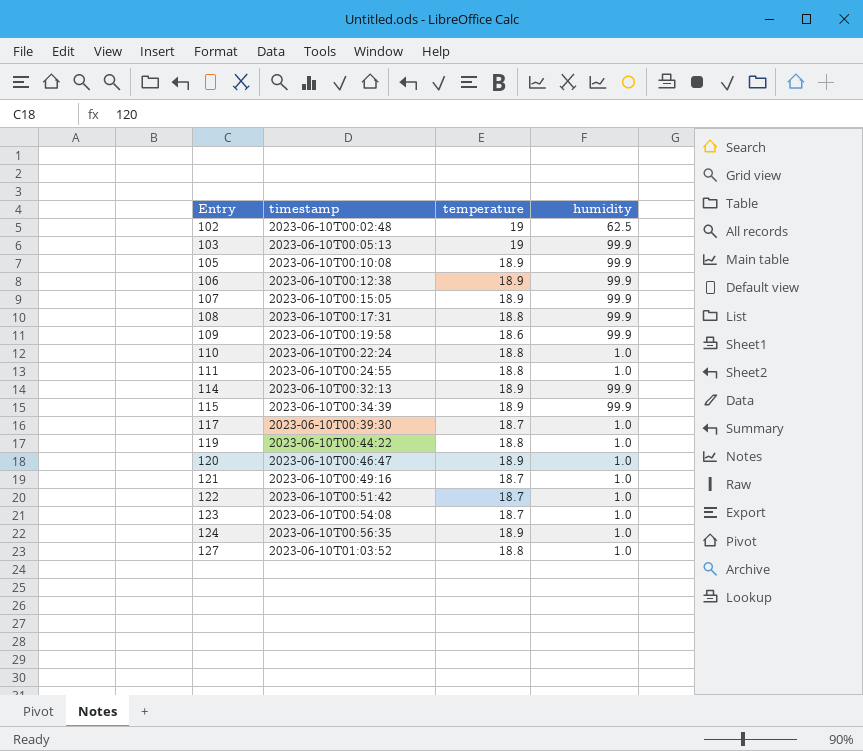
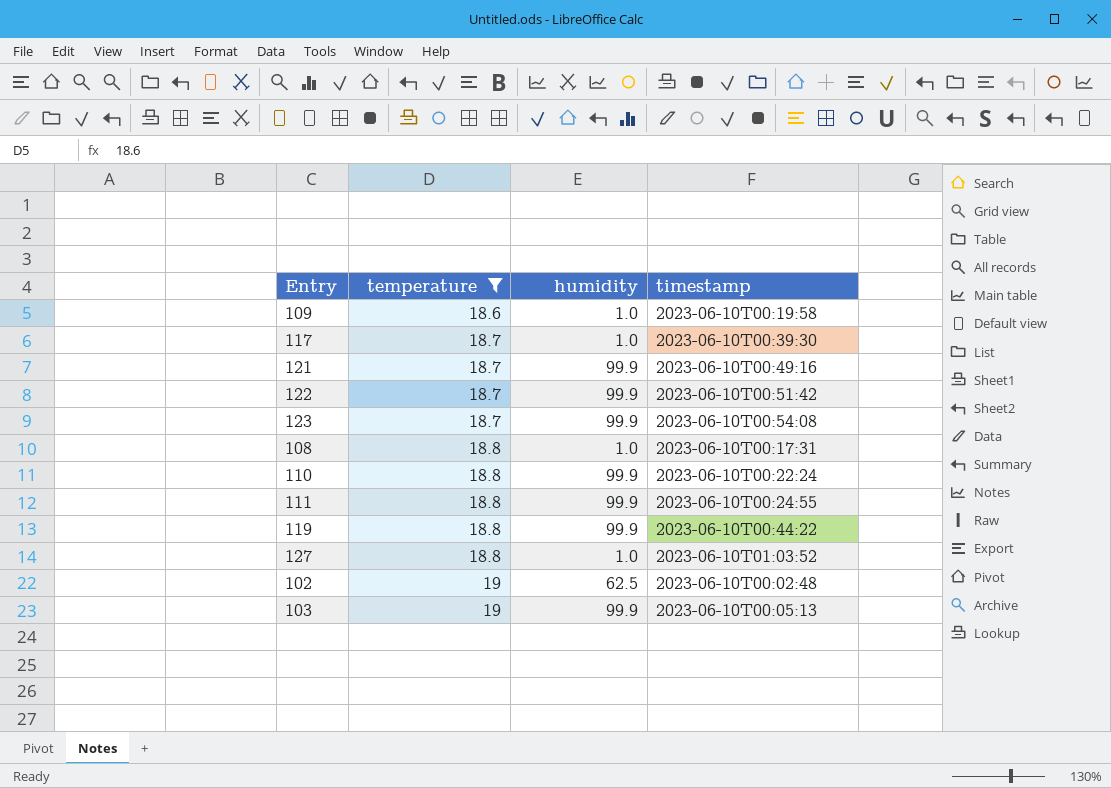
filter: none -> temperature != 18.9
row order: Entry ascending -> temperature ascending
column timestamp | position: 2 -> 4
109 | humidity: 99.9 -> 1.0
121 | humidity: 1.0 -> 99.9
122 | humidity: 1.0 -> 99.9
123 | humidity: 1.0 -> 99.9
108 | humidity: 99.9 -> 1.0
110 | humidity: 1.0 -> 99.9
111 | humidity: 1.0 -> 99.9
119 | humidity: 1.0 -> 99.9

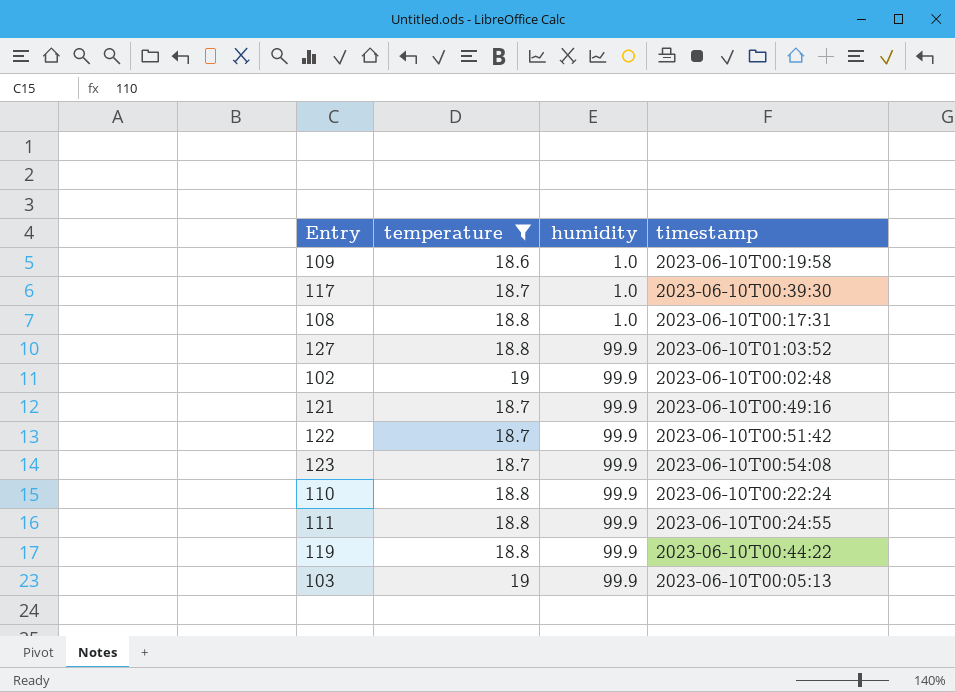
row order: temperature ascending -> humidity ascending
127 | humidity: 1.0 -> 99.9
102 | humidity: 62.5 -> 99.9

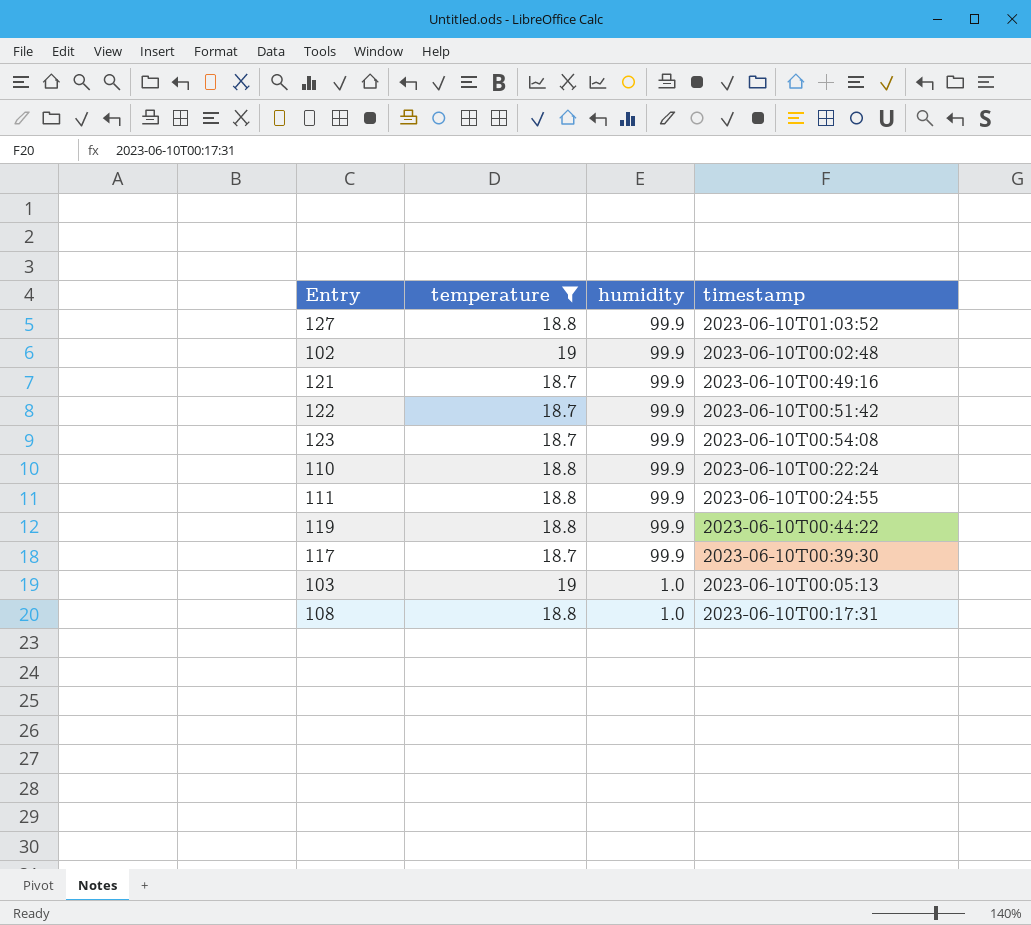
row order: humidity ascending -> humidity descending
row 109: 18.6 | 1.0 | 2023-06-10T00:19:58 -> none
117 | humidity: 1.0 -> 99.9
103 | humidity: 99.9 -> 1.0

